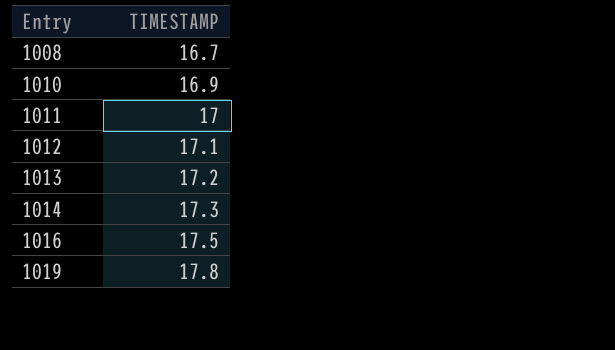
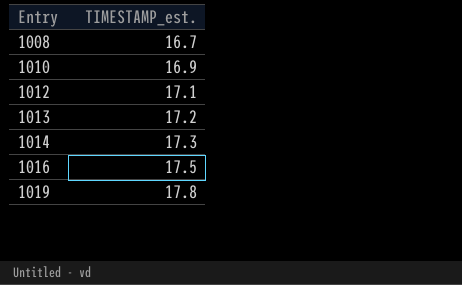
column name: TIMESTAMP -> TIMESTAMP_est.
row 1011: 17 -> none

